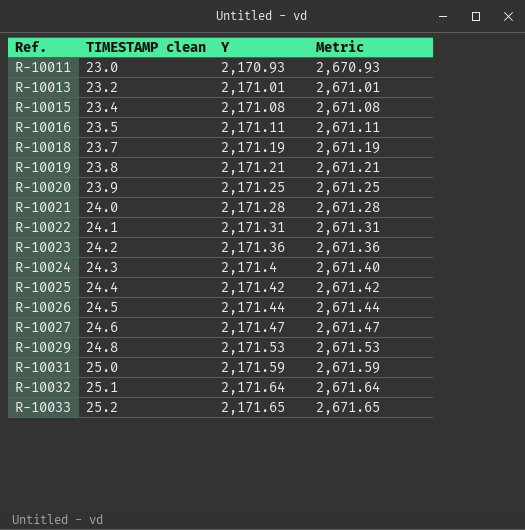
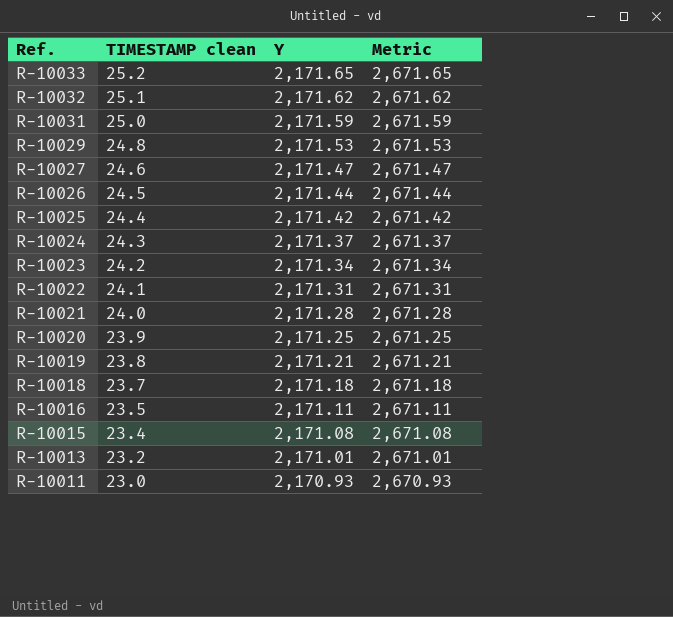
row order: Ref. ascending -> Ref. descending
R-10032 | Y: 2,171.64 -> 2,171.62
R-10032 | Metric: 2,671.64 -> 2,671.62
R-10024 | Y: 2,171.4 -> 2,171.37
R-10024 | Metric: 2,671.40 -> 2,671.37
R-10023 | Y: 2,171.36 -> 2,171.34
R-10023 | Metric: 2,671.36 -> 2,671.34
R-10018 | Y: 2,171.19 -> 2,171.18
R-10018 | Metric: 2,671.19 -> 2,671.18

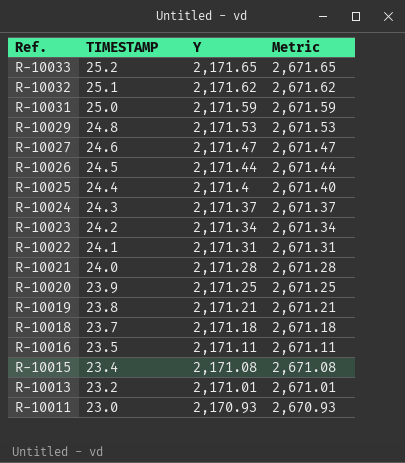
column name: TIMESTAMP clean -> TIMESTAMP
R-10025 | Y: 2,171.42 -> 2,171.4
R-10025 | Metric: 2,671.42 -> 2,671.40

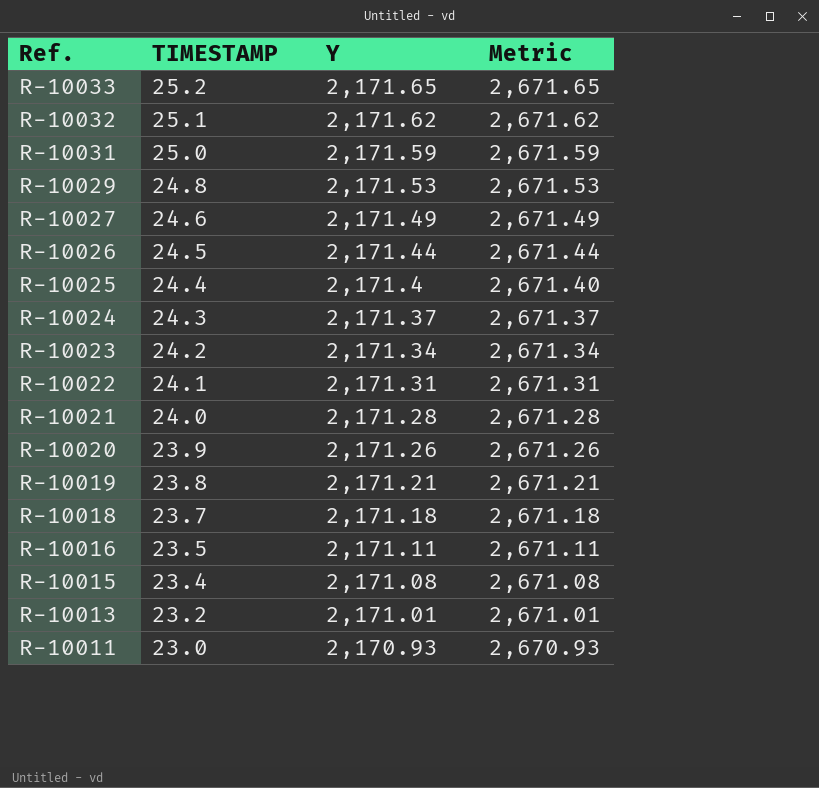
R-10027 | Y: 2,171.47 -> 2,171.49
R-10027 | Metric: 2,671.47 -> 2,671.49
R-10020 | Y: 2,171.25 -> 2,171.26
R-10020 | Metric: 2,671.25 -> 2,671.26

